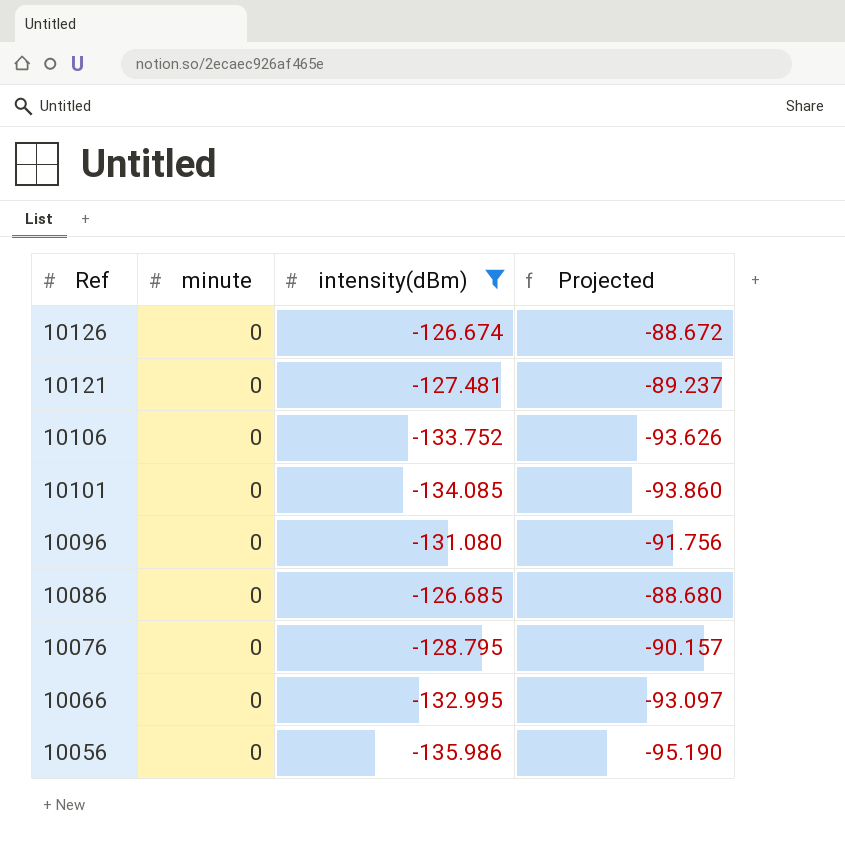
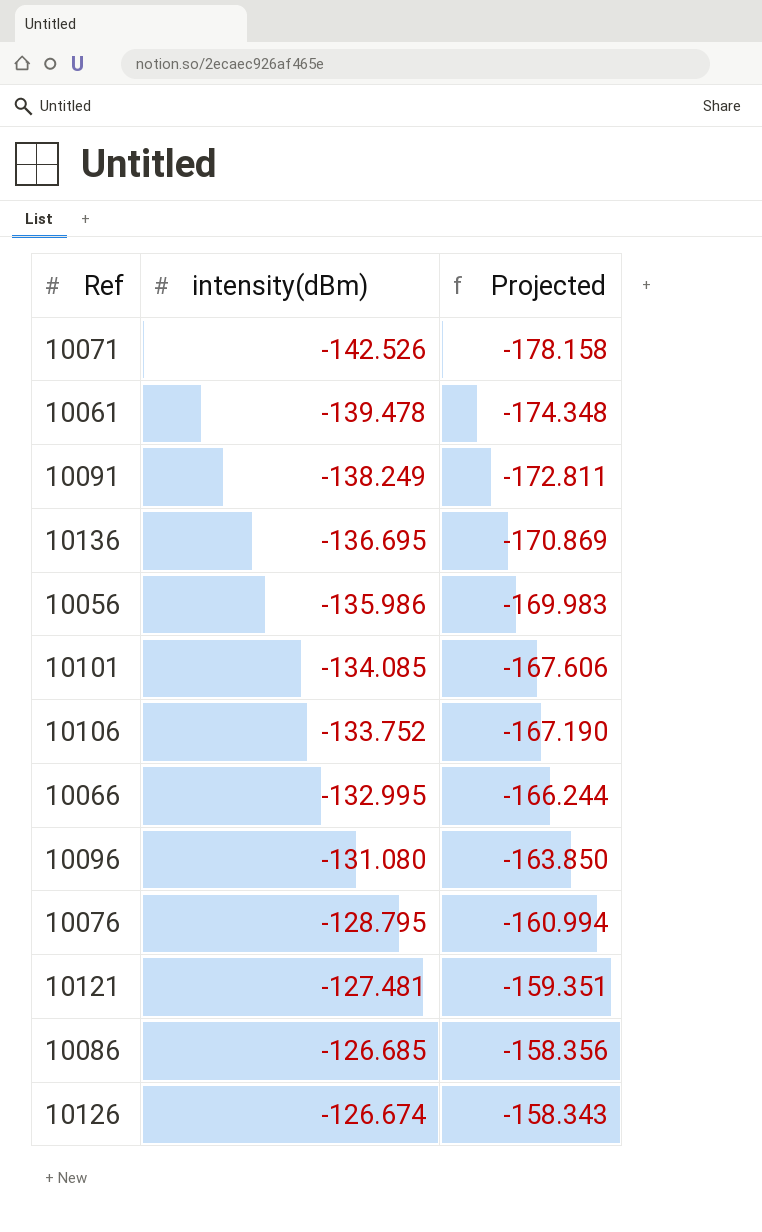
filter: intensity(dBm) >= -135.986 -> none
row order: Ref descending -> intensity(dBm) ascending
column minute | position: 2 -> none
column Projected | formula: [intensity(dBm)] * 0.7 -> [intensity(dBm)] * 1.25

